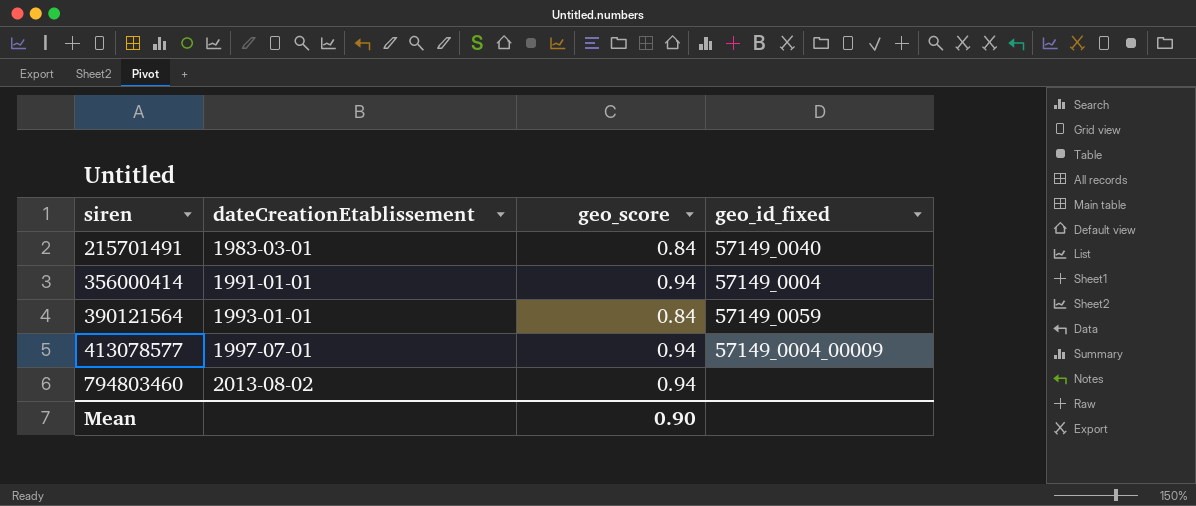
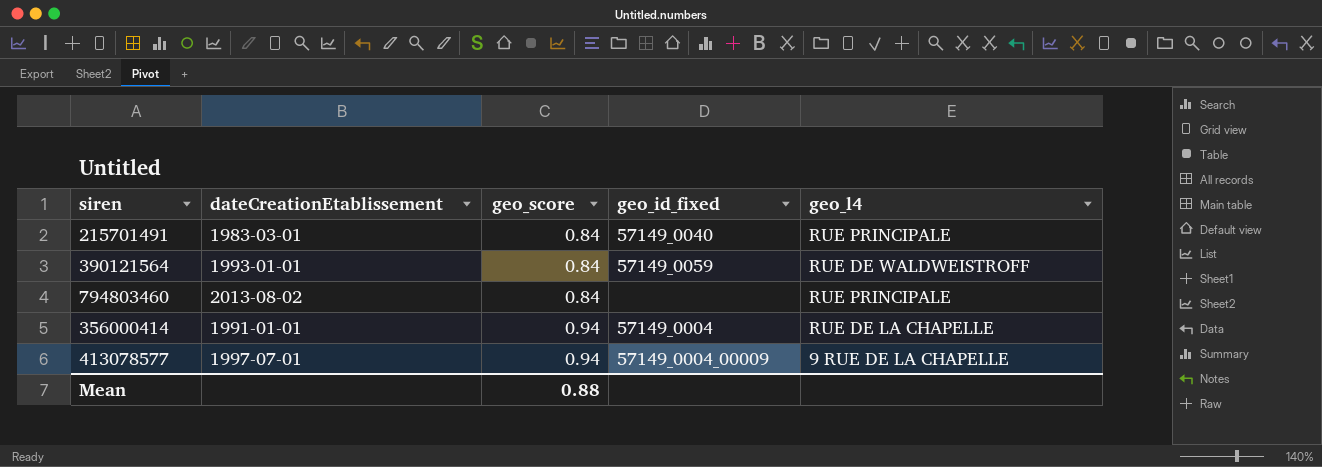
row order: siren ascending -> geo_score ascending
column geo_l4 | position: none -> 5
794803460 | geo_score: 0.94 -> 0.84
Mean | geo_score: 0.90 -> 0.88

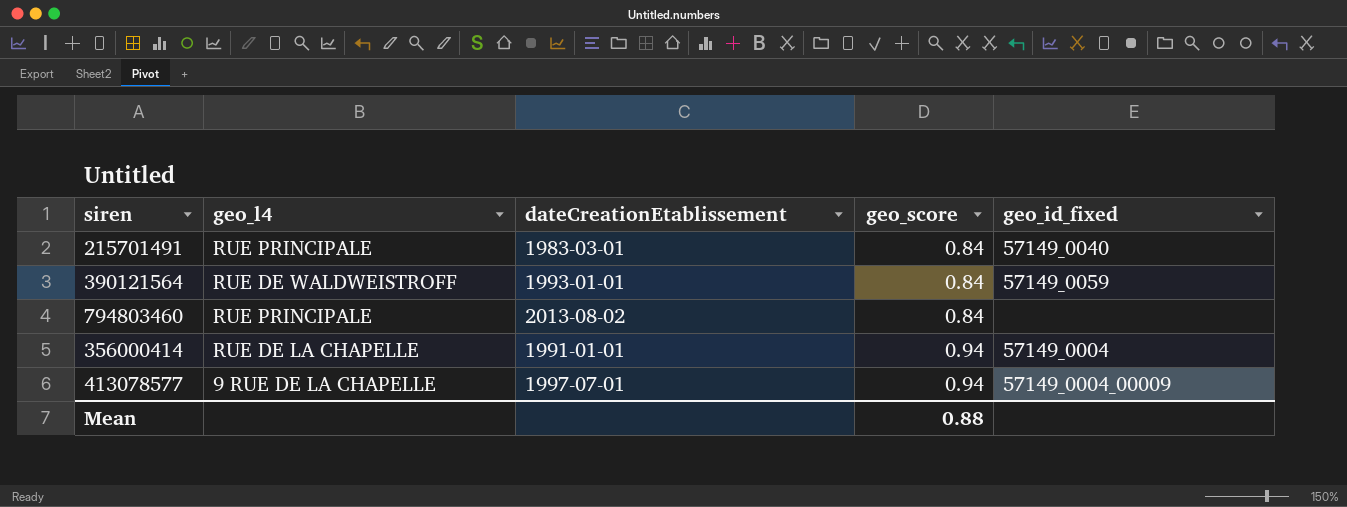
column geo_l4 | position: 5 -> 2

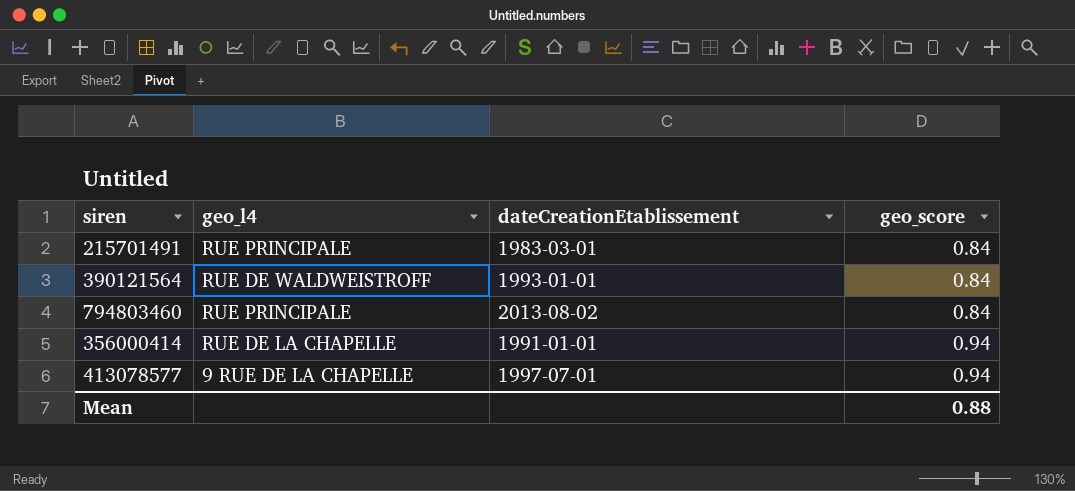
column geo_id_fixed | position: 5 -> none

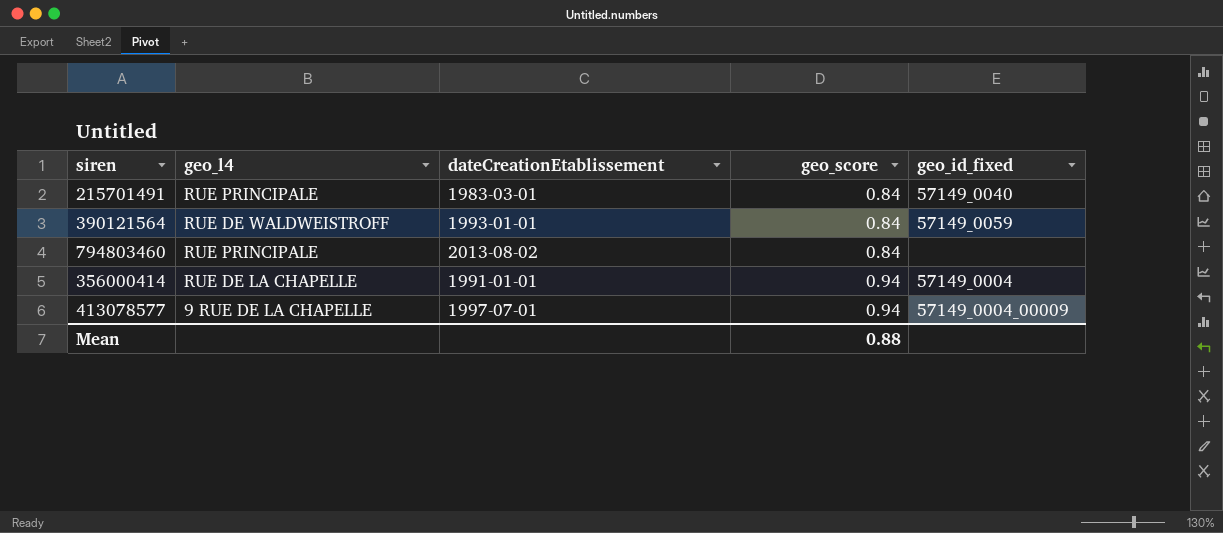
column geo_id_fixed | position: none -> 5

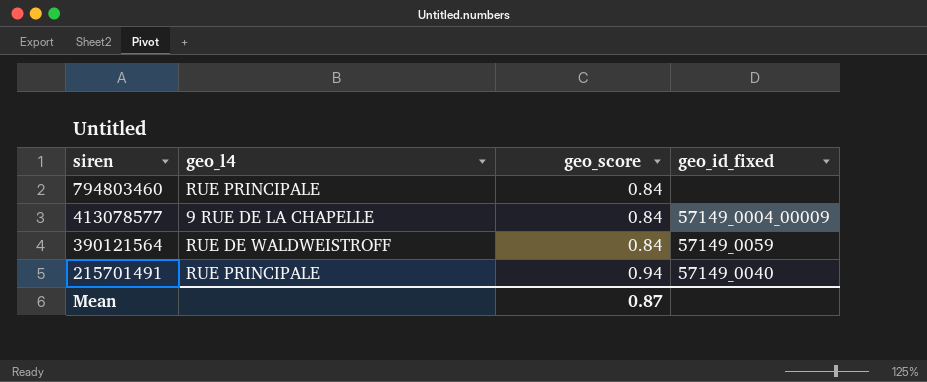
row order: geo_score ascending -> siren descending
column dateCreationEtablissement | position: 3 -> none
row 356000414: RUE DE LA CHAPELLE | 1991-01-01 | 0.94 | 57149_0004 -> none
413078577 | geo_score: 0.94 -> 0.84
215701491 | geo_score: 0.84 -> 0.94
Mean | geo_score: 0.88 -> 0.87

